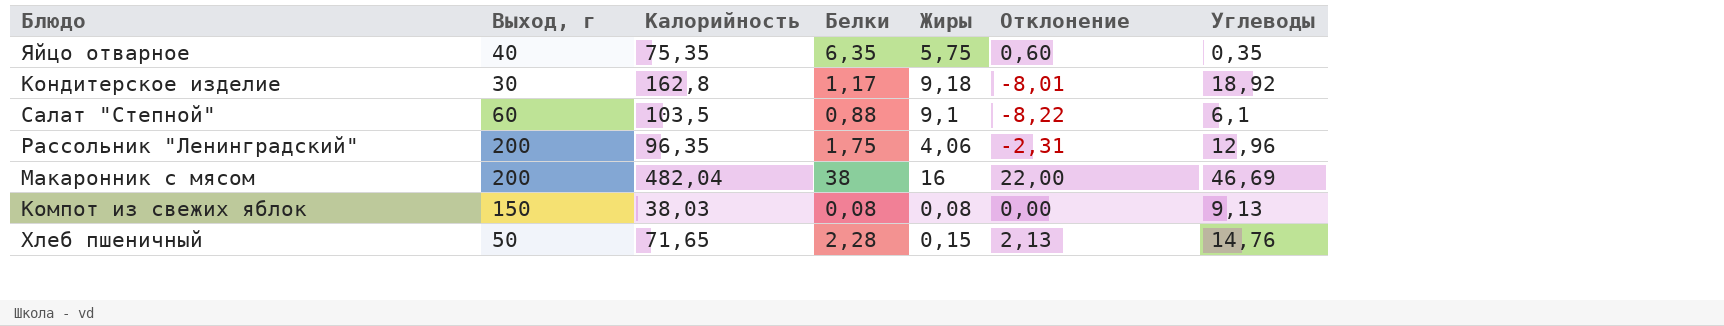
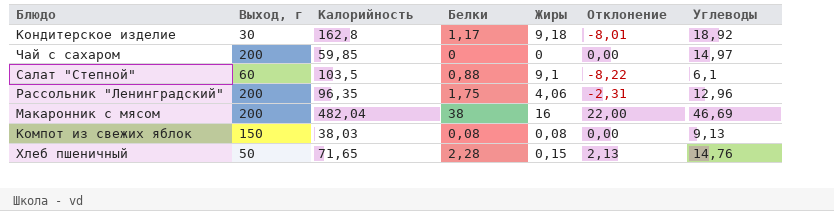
row Яйцо отварное: 40 | 75,35 | 6,35 | 5,75 | 0,60 | 0,35 -> none
row Чай с сахаром: none -> 200 | 59,85 | 0 | 0 | 0,00 | 14,97

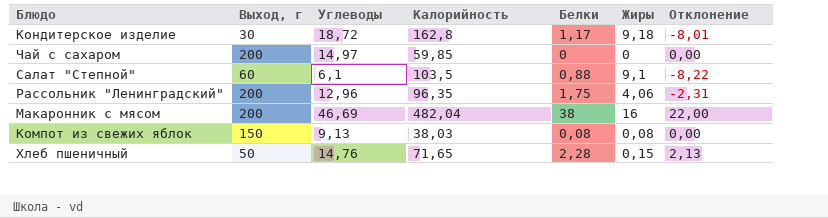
column Углеводы | position: 7 -> 3
Кондитерское изделие | Углеводы: 18,92 -> 18,72

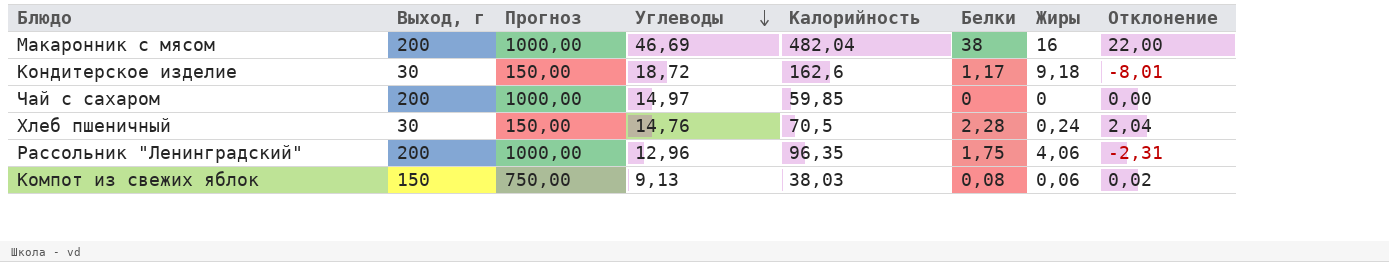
row order: none -> Углеводы descending
column Прогноз | formula: none -> [Выход, г] * 5
row Салат "Степной": 60 | 6,1 | 103,5 | 0,88 | 9,1 | -8,22 -> none
Кондитерское изделие | Калорийность: 162,8 -> 162,6
Хлеб пшеничный | Выход, г: 50 -> 30
Хлеб пшеничный | Калорийность: 71,65 -> 70,5
Хлеб пшеничный | Жиры: 0,15 -> 0,24
Хлеб пшеничный | Отклонение: 2,13 -> 2,04
Компот из свежих яблок | Жиры: 0,08 -> 0,06
Компот из свежих яблок | Отклонение: 0,00 -> 0,02

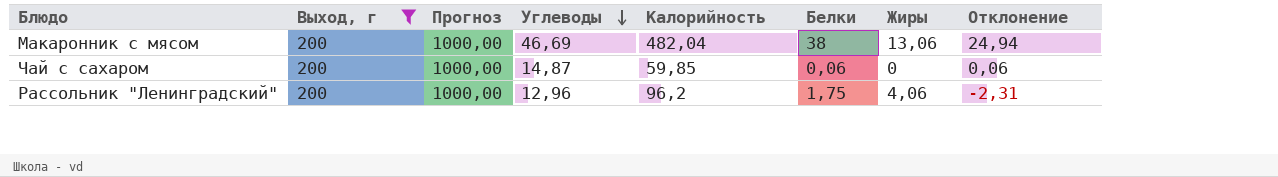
filter: none -> Выход, г = 200
Макаронник с мясом | Жиры: 16 -> 13,06
Макаронник с мясом | Отклонение: 22,00 -> 24,94
Чай с сахаром | Углеводы: 14,97 -> 14,87
Чай с сахаром | Белки: 0 -> 0,06
Чай с сахаром | Отклонение: 0,00 -> 0,06
Рассольник "Ленинградский" | Калорийность: 96,35 -> 96,2

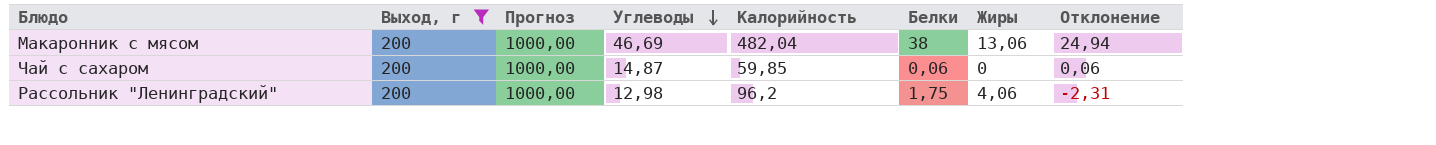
Рассольник "Ленинградский" | Углеводы: 12,96 -> 12,98

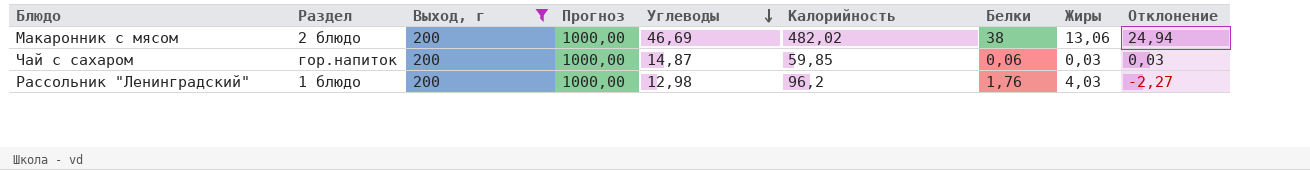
column Раздел | position: none -> 2
Макаронник с мясом | Калорийность: 482,04 -> 482,02
Чай с сахаром | Жиры: 0 -> 0,03
Чай с сахаром | Отклонение: 0,06 -> 0,03
Рассольник "Ленинградский" | Белки: 1,75 -> 1,76
Рассольник "Ленинградский" | Жиры: 4,06 -> 4,03
Рассольник "Ленинградский" | Отклонение: -2,31 -> -2,27

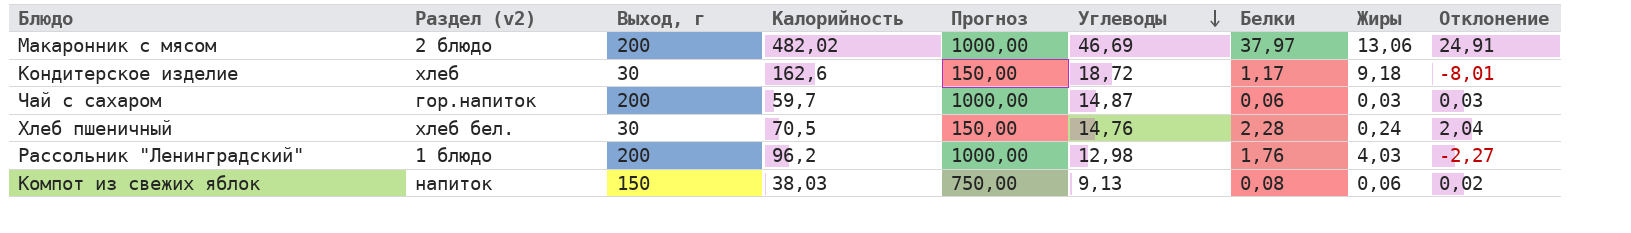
filter: Выход, г = 200 -> none
column name: Раздел -> Раздел (v2)
column Калорийность | position: 6 -> 4
Макаронник с мясом | Белки: 38 -> 37,97
Макаронник с мясом | Отклонение: 24,94 -> 24,91
Чай с сахаром | Калорийность: 59,85 -> 59,7

